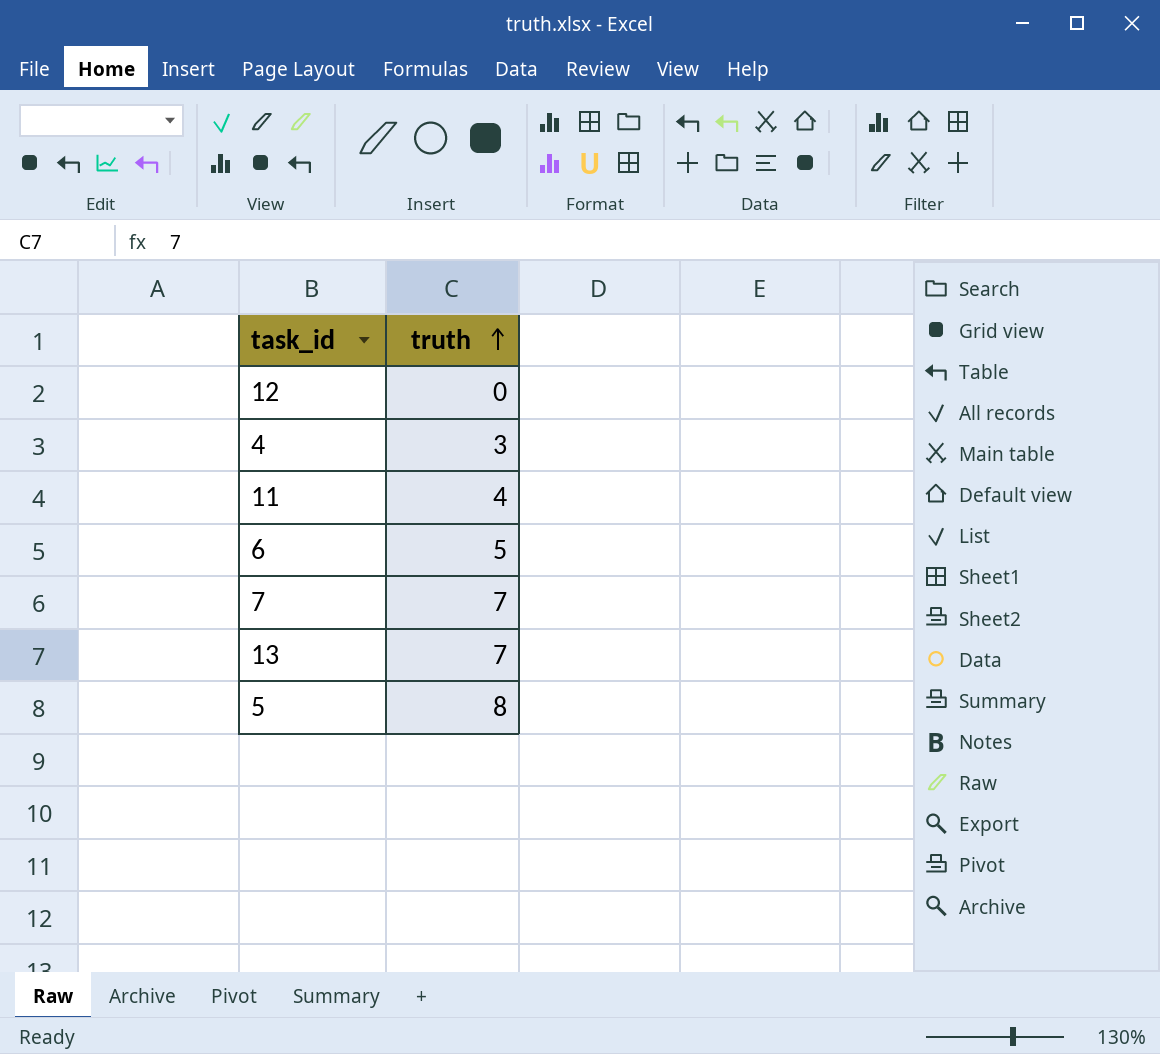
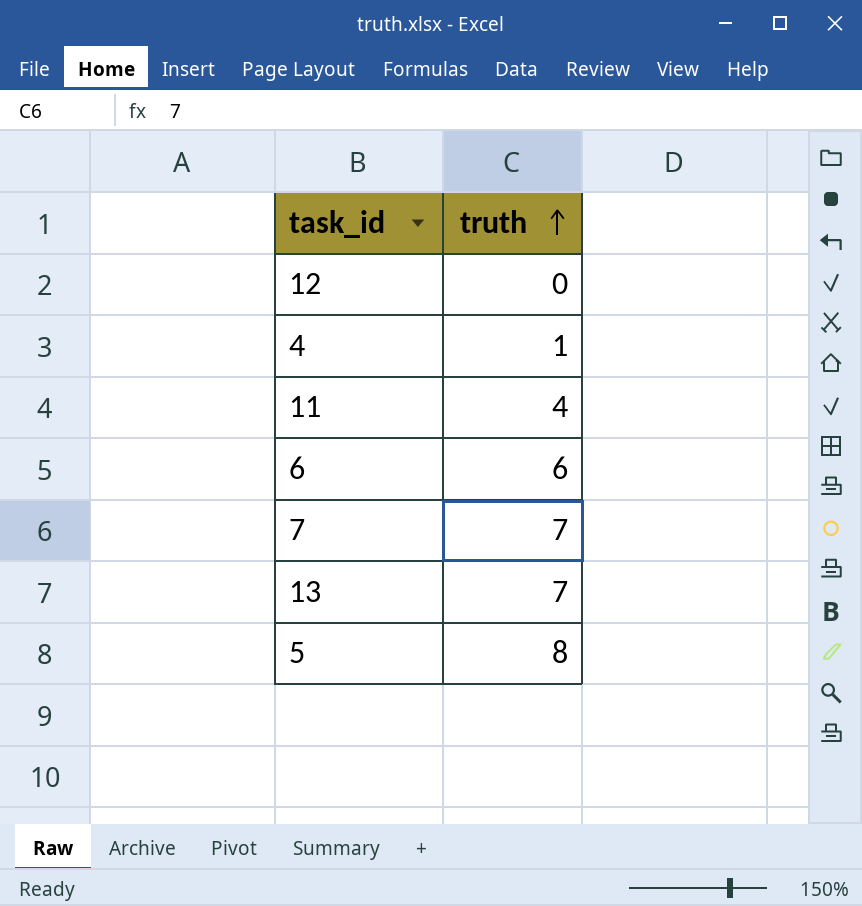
4 | truth: 3 -> 1
6 | truth: 5 -> 6

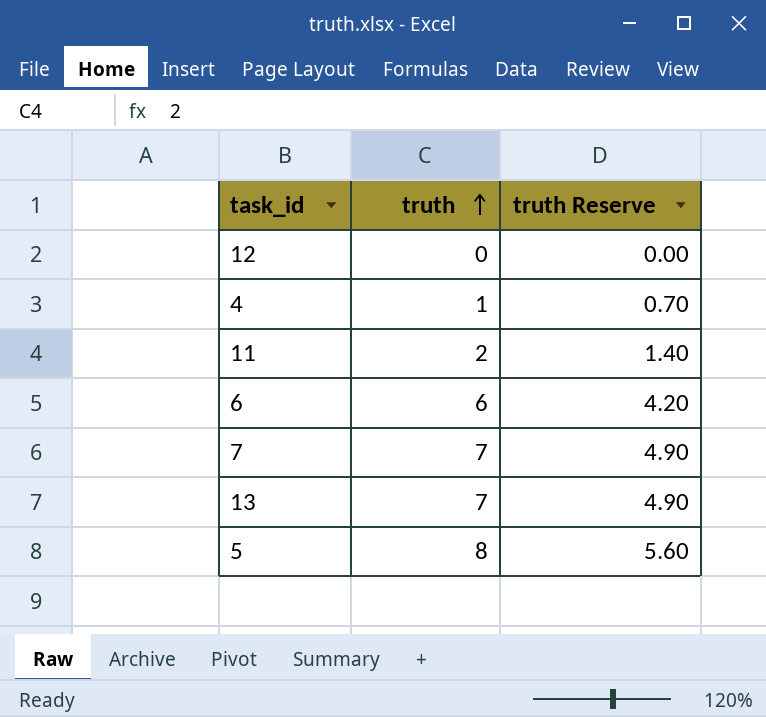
column truth Reserve | formula: none -> [truth] * 0.7
11 | truth: 4 -> 2

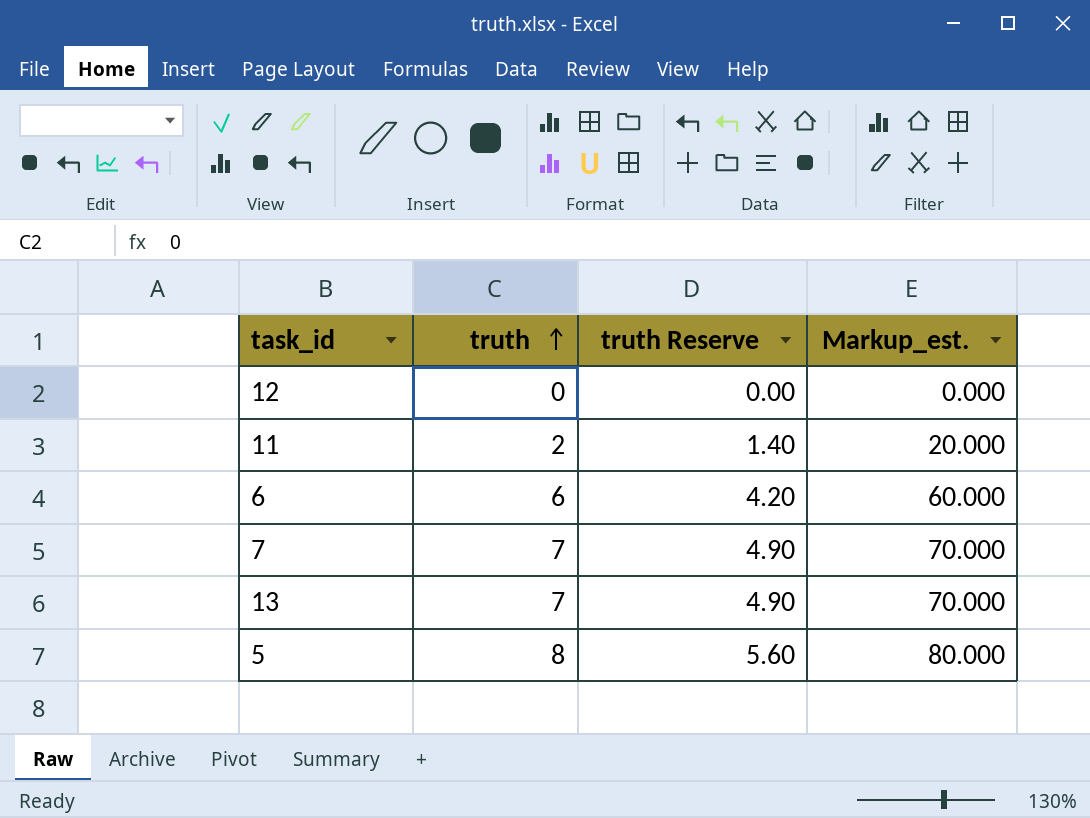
column Markup_est. | formula: none -> [truth] * 10
row 4: 1 | 0.70 -> none

